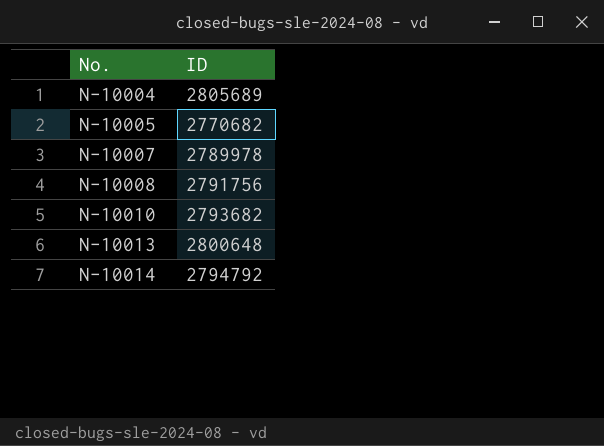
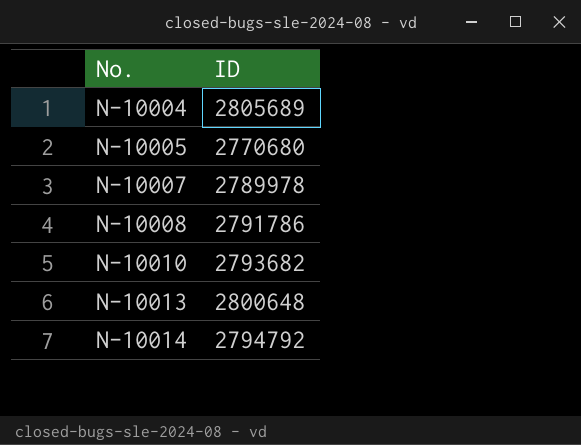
N-10005 | ID: 2770682 -> 2770680
N-10008 | ID: 2791756 -> 2791786

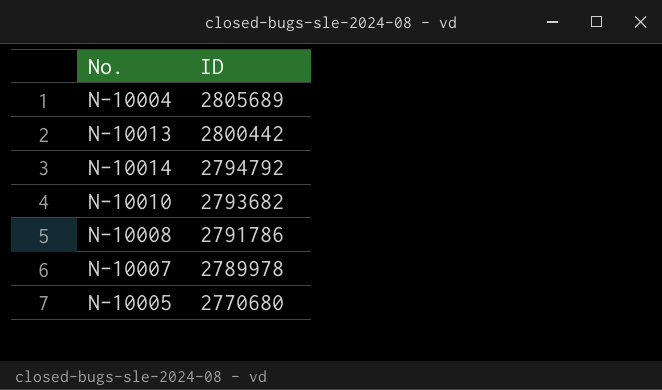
row order: No. ascending -> ID descending
N-10013 | ID: 2800648 -> 2800442

